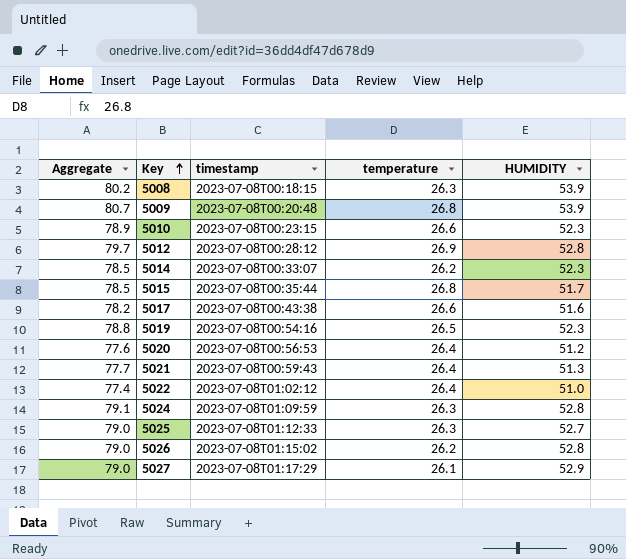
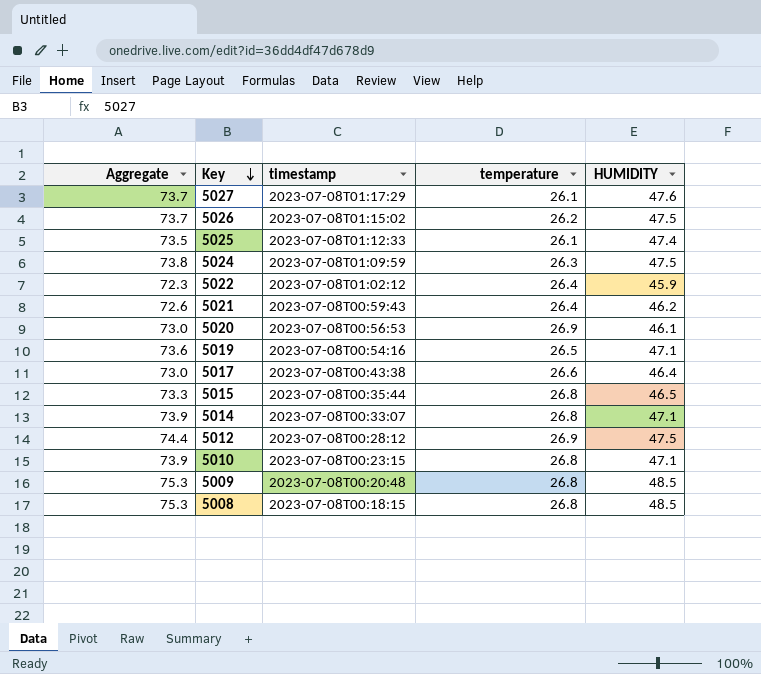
row order: Key ascending -> Key descending
5027 | Aggregate: 79.0 -> 73.7
5027 | HUMIDITY: 52.9 -> 47.6
5026 | Aggregate: 79.0 -> 73.7
5026 | HUMIDITY: 52.8 -> 47.5
5025 | Aggregate: 79.0 -> 73.5
5025 | temperature: 26.3 -> 26.1
5025 | HUMIDITY: 52.7 -> 47.4
5024 | Aggregate: 79.1 -> 73.8
5024 | HUMIDITY: 52.8 -> 47.5
5022 | Aggregate: 77.4 -> 72.3
5022 | HUMIDITY: 51.0 -> 45.9
5021 | Aggregate: 77.7 -> 72.6
5021 | HUMIDITY: 51.3 -> 46.2
5020 | Aggregate: 77.6 -> 73.0
5020 | temperature: 26.4 -> 26.9
5020 | HUMIDITY: 51.2 -> 46.1
5019 | Aggregate: 78.8 -> 73.6
5019 | HUMIDITY: 52.3 -> 47.1
5017 | Aggregate: 78.2 -> 73.0
5017 | HUMIDITY: 51.6 -> 46.4
5015 | Aggregate: 78.5 -> 73.3
5015 | HUMIDITY: 51.7 -> 46.5
5014 | Aggregate: 78.5 -> 73.9
5014 | temperature: 26.2 -> 26.8
5014 | HUMIDITY: 52.3 -> 47.1
5012 | Aggregate: 79.7 -> 74.4
5012 | HUMIDITY: 52.8 -> 47.5
5010 | Aggregate: 78.9 -> 73.9
5010 | temperature: 26.6 -> 26.8
5010 | HUMIDITY: 52.3 -> 47.1
5009 | Aggregate: 80.7 -> 75.3
5009 | HUMIDITY: 53.9 -> 48.5
5008 | Aggregate: 80.2 -> 75.3
5008 | temperature: 26.3 -> 26.8
5008 | HUMIDITY: 53.9 -> 48.5

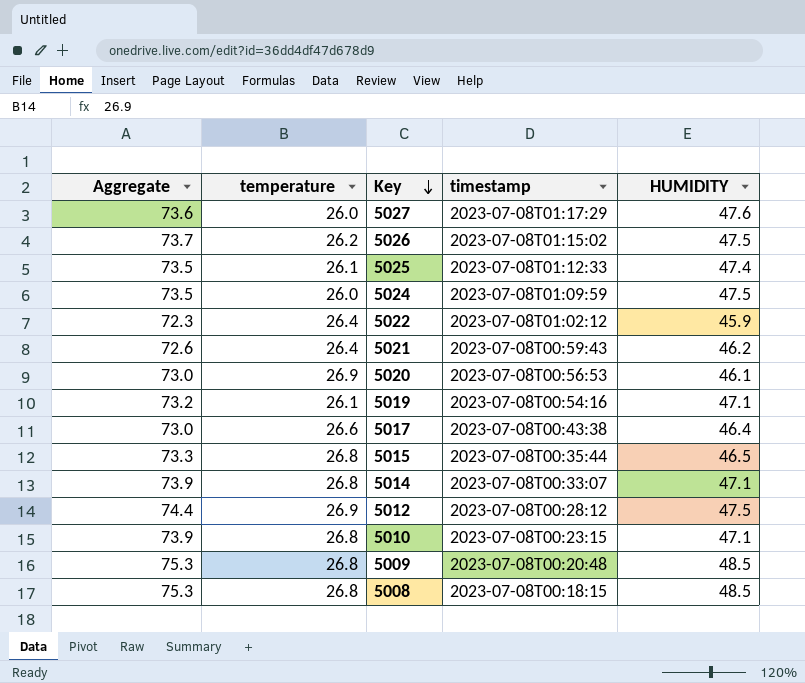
column temperature | position: 4 -> 2
5027 | Aggregate: 73.7 -> 73.6
5027 | temperature: 26.1 -> 26.0
5024 | Aggregate: 73.8 -> 73.5
5024 | temperature: 26.3 -> 26.0
5019 | Aggregate: 73.6 -> 73.2
5019 | temperature: 26.5 -> 26.1

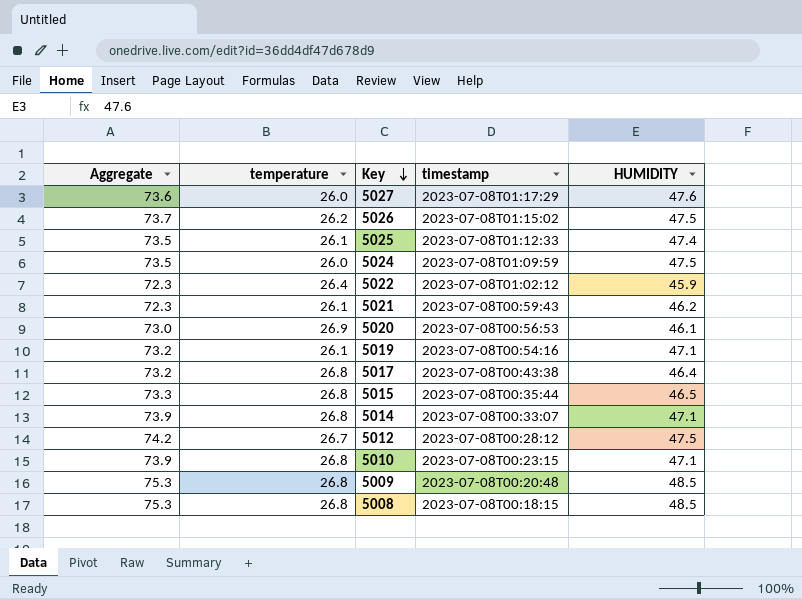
5021 | Aggregate: 72.6 -> 72.3
5021 | temperature: 26.4 -> 26.1
5017 | Aggregate: 73.0 -> 73.2
5017 | temperature: 26.6 -> 26.8
5012 | Aggregate: 74.4 -> 74.2
5012 | temperature: 26.9 -> 26.7

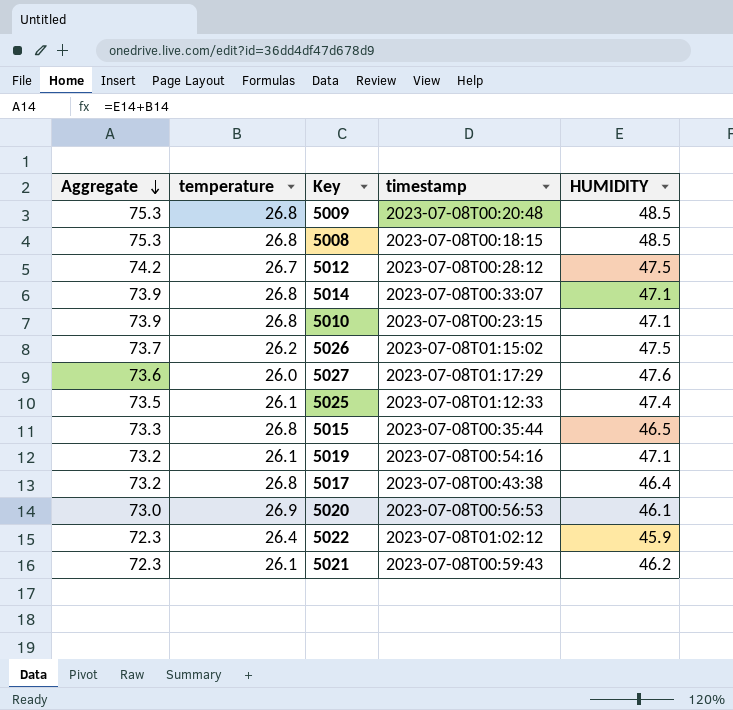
row order: Key descending -> Aggregate descending
row 5024: 73.5 | 26.0 | 2023-07-08T01:09:59 | 47.5 -> none

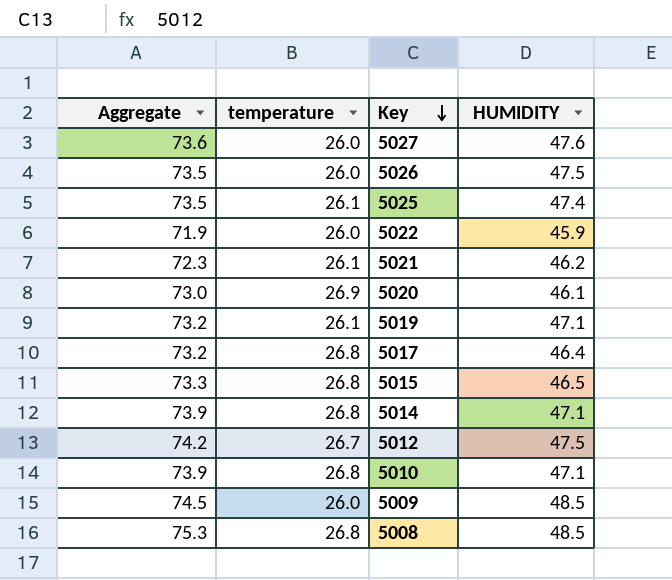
row order: Aggregate descending -> Key descending
column timestamp | position: 4 -> none
5026 | Aggregate: 73.7 -> 73.5
5026 | temperature: 26.2 -> 26.0
5022 | Aggregate: 72.3 -> 71.9
5022 | temperature: 26.4 -> 26.0
5009 | Aggregate: 75.3 -> 74.5
5009 | temperature: 26.8 -> 26.0

